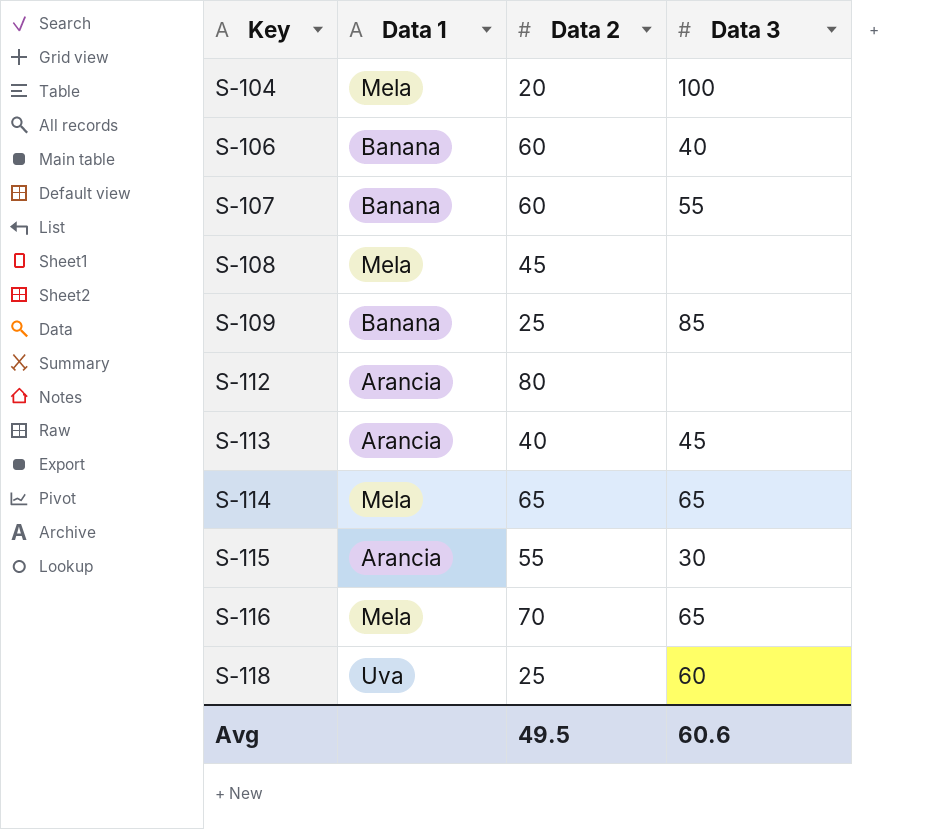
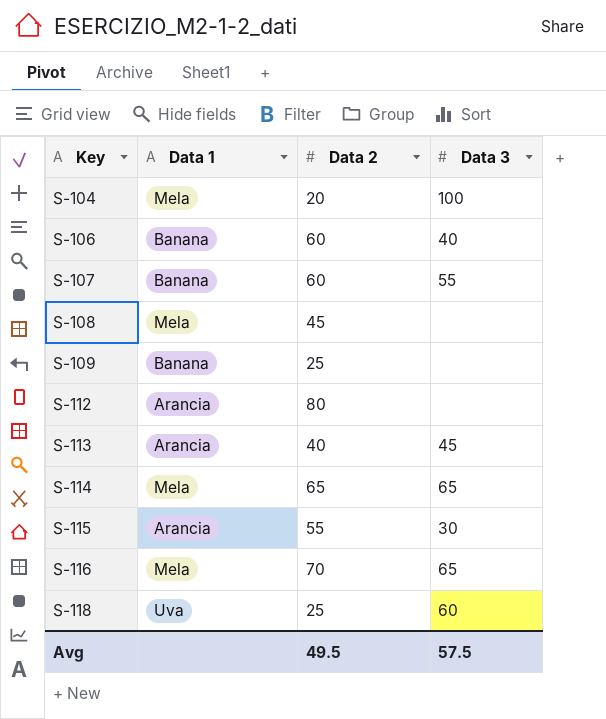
S-109 | Data 3: 85 -> none
Avg | Data 3: 60.6 -> 57.5

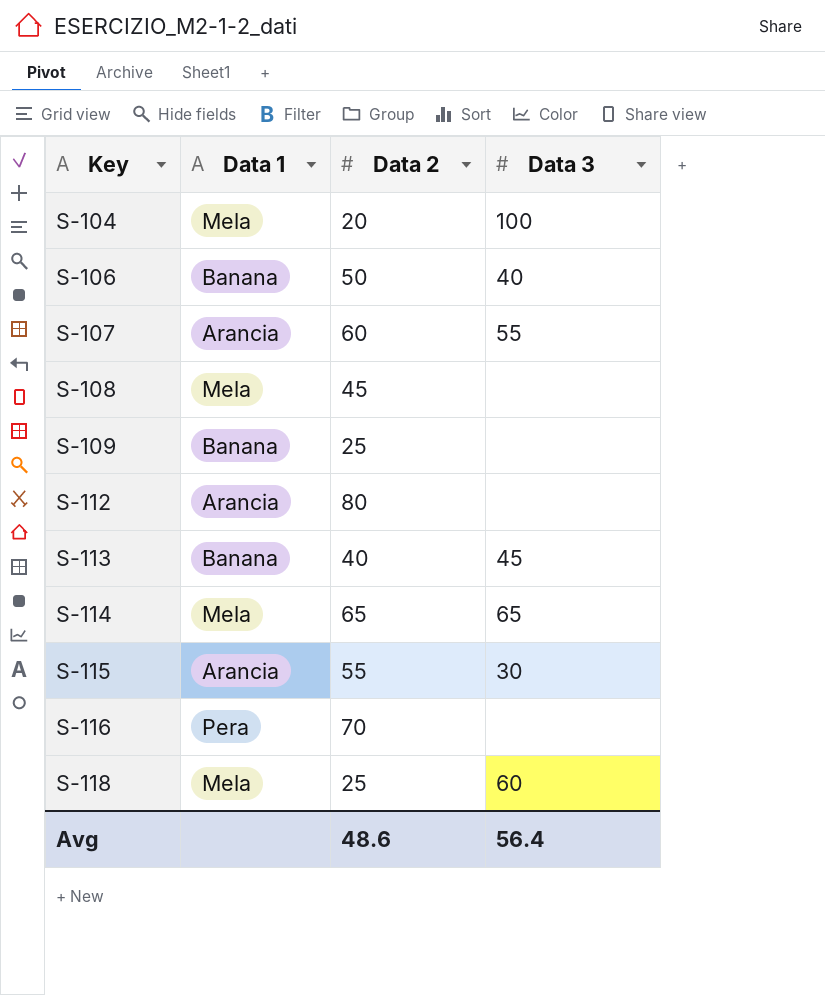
S-106 | Data 2: 60 -> 50
S-107 | Data 1: Banana -> Arancia
S-113 | Data 1: Arancia -> Banana
S-116 | Data 1: Mela -> Pera
S-116 | Data 3: 65 -> none
S-118 | Data 1: Uva -> Mela
Avg | Data 2: 49.5 -> 48.6
Avg | Data 3: 57.5 -> 56.4

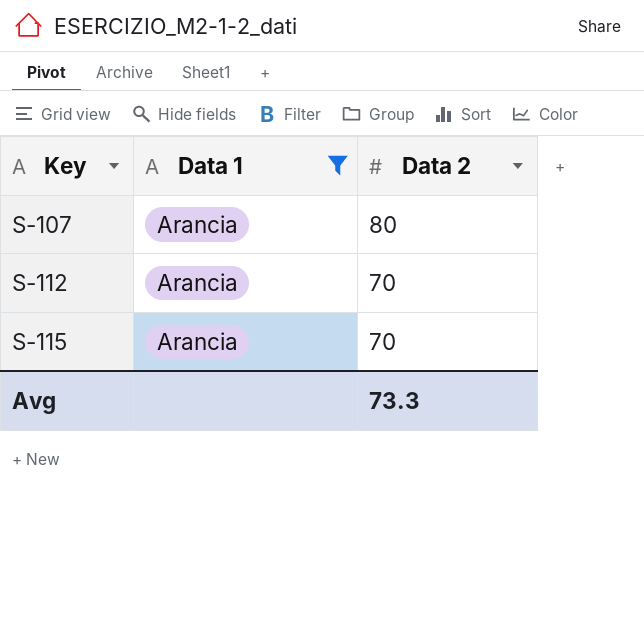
filter: none -> Data 1 = Arancia
column Data 3 | position: 4 -> none
S-107 | Data 2: 60 -> 80
S-112 | Data 2: 80 -> 70
S-115 | Data 2: 55 -> 70
Avg | Data 2: 48.6 -> 73.3

